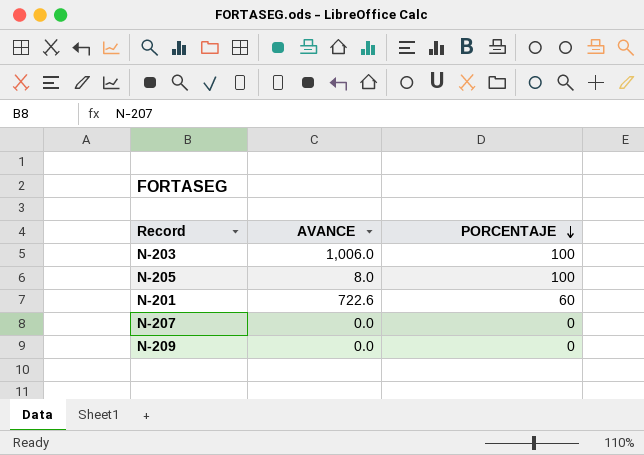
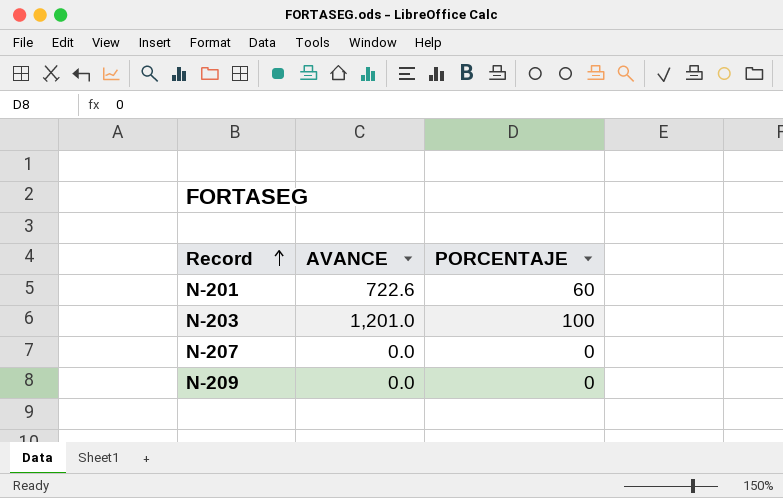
row order: PORCENTAJE descending -> Record ascending
row N-205: 8.0 | 100 -> none
N-203 | AVANCE: 1,006.0 -> 1,201.0

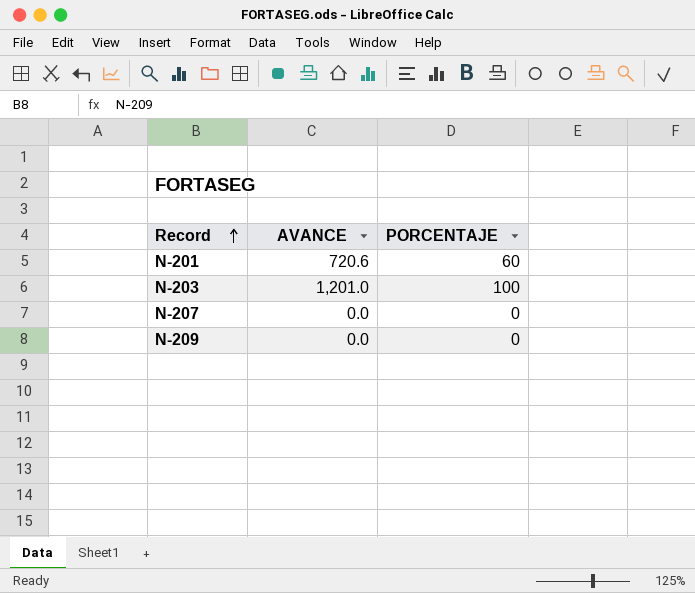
N-201 | AVANCE: 722.6 -> 720.6

